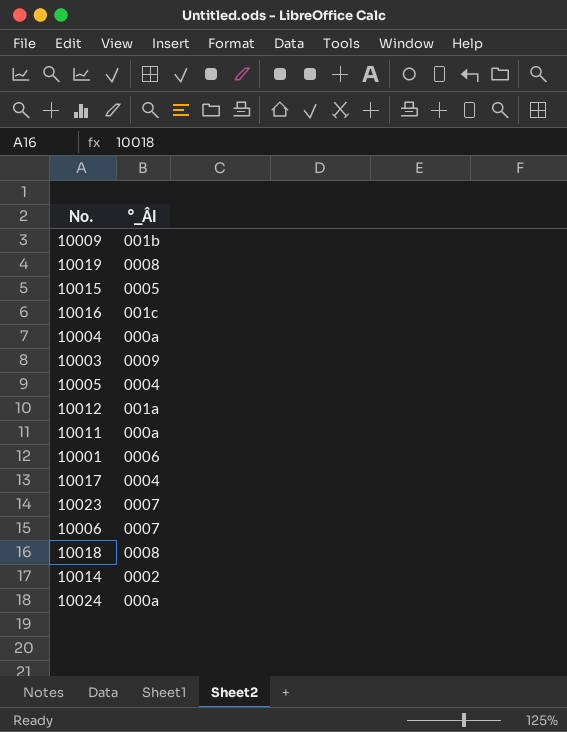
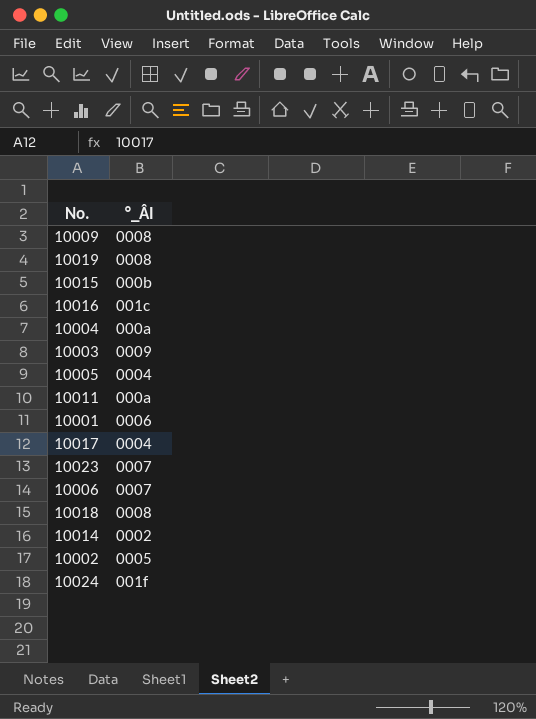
row 10012: 001a -> none
10009 | °_ÂI: 001b -> 0008
10015 | °_ÂI: 0005 -> 000b
row 10002: none -> 0005
10024 | °_ÂI: 000a -> 001f

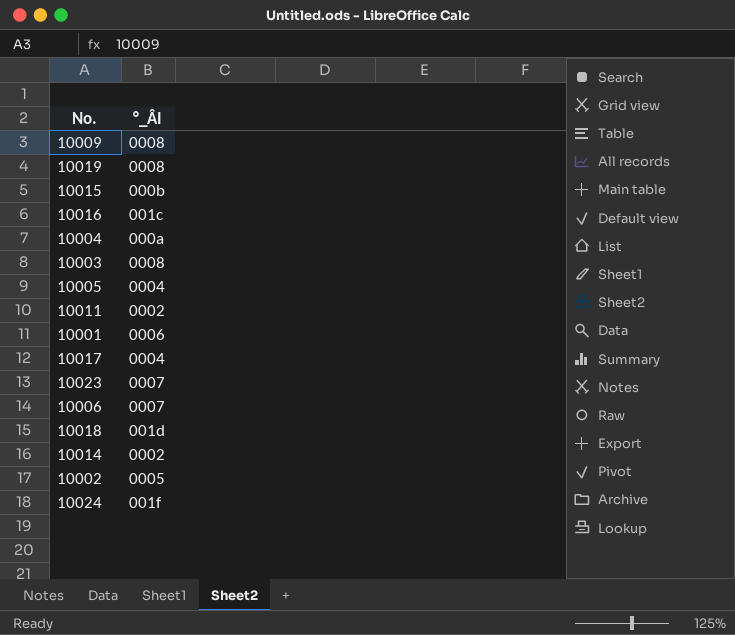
10003 | °_ÂI: 0009 -> 0008
10011 | °_ÂI: 000a -> 0002
10018 | °_ÂI: 0008 -> 001d

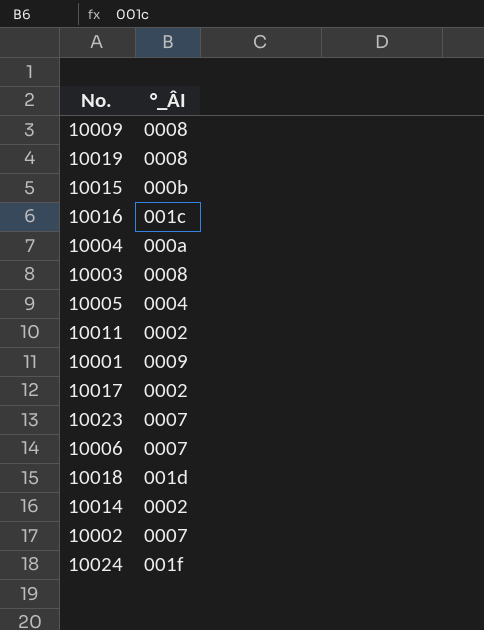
10001 | °_ÂI: 0006 -> 0009
10017 | °_ÂI: 0004 -> 0002
10002 | °_ÂI: 0005 -> 0007

